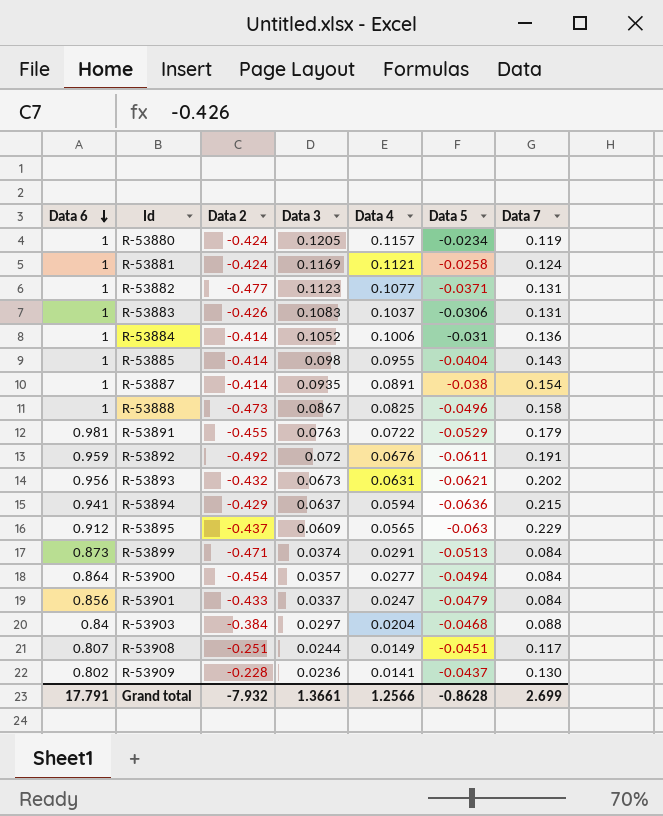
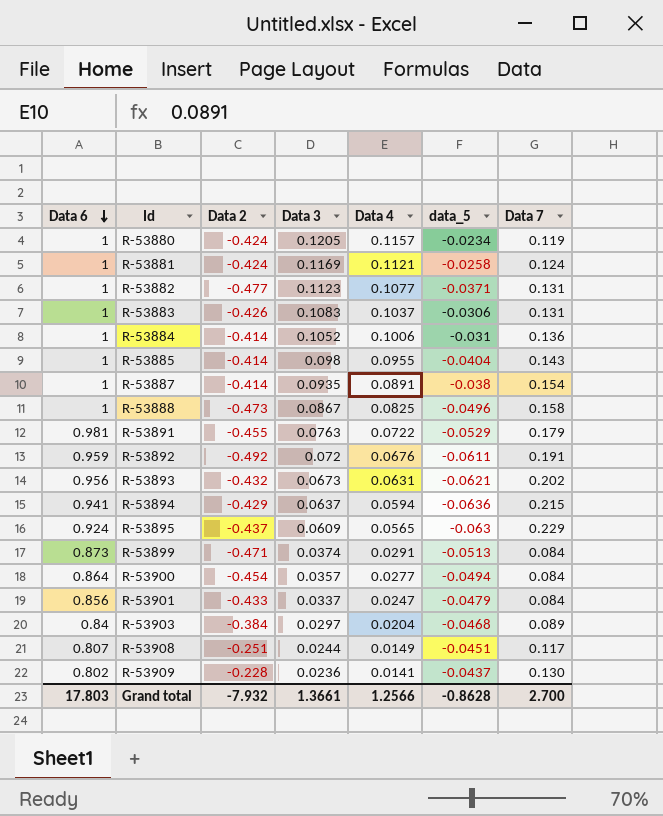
column name: Data 5 -> data_5
R-53895 | Data 6: 0.912 -> 0.924
R-53903 | Data 7: 0.088 -> 0.089
Grand total | Data 6: 17.791 -> 17.803
Grand total | Data 7: 2.699 -> 2.700

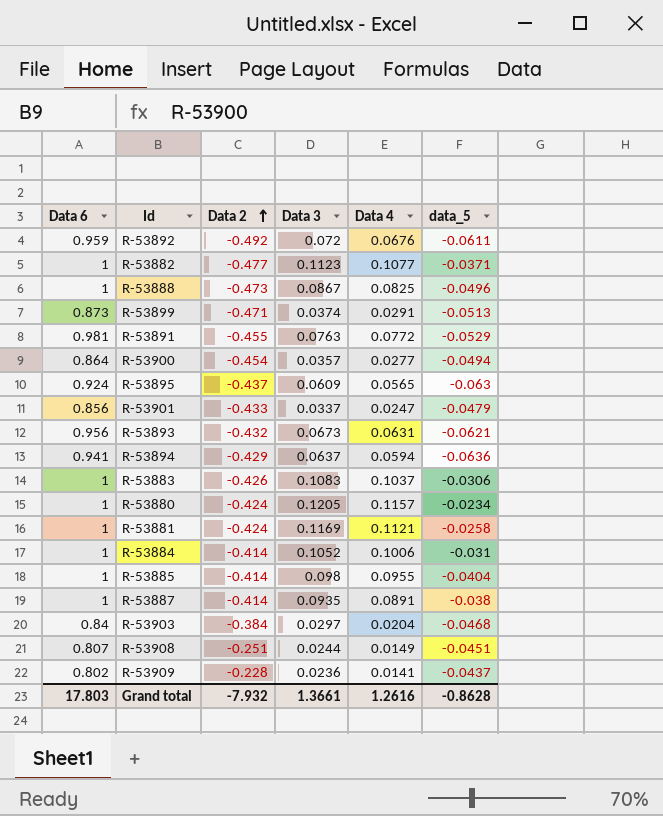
row order: Data 6 descending -> Data 2 ascending
column Data 7 | position: 7 -> none
R-53891 | Data 4: 0.0722 -> 0.0772
Grand total | Data 4: 1.2566 -> 1.2616

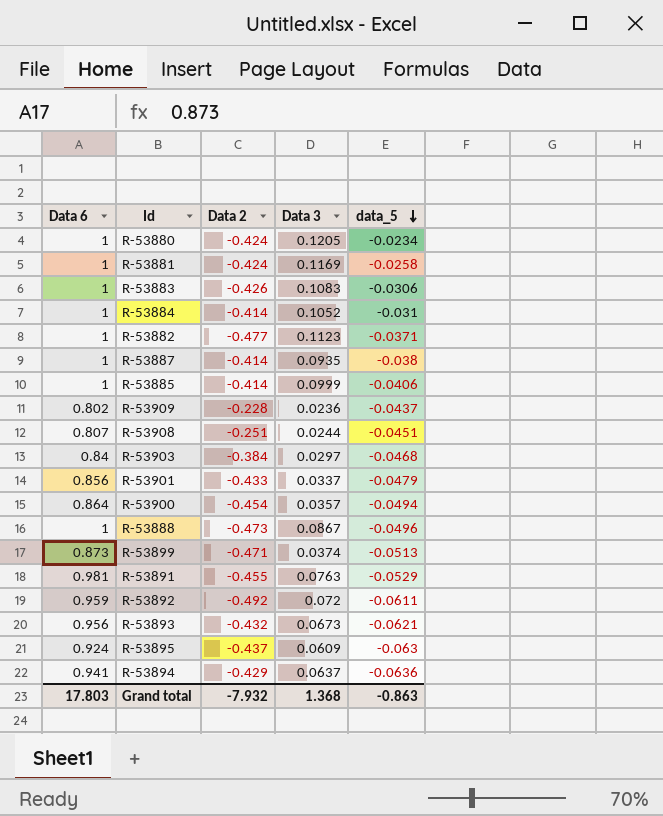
row order: Data 2 ascending -> data_5 descending
column Data 4 | position: 5 -> none
R-53885 | Data 3: 0.098 -> 0.0999
R-53885 | data_5: -0.0404 -> -0.0406
Grand total | Data 3: 1.3661 -> 1.368
Grand total | data_5: -0.8628 -> -0.863

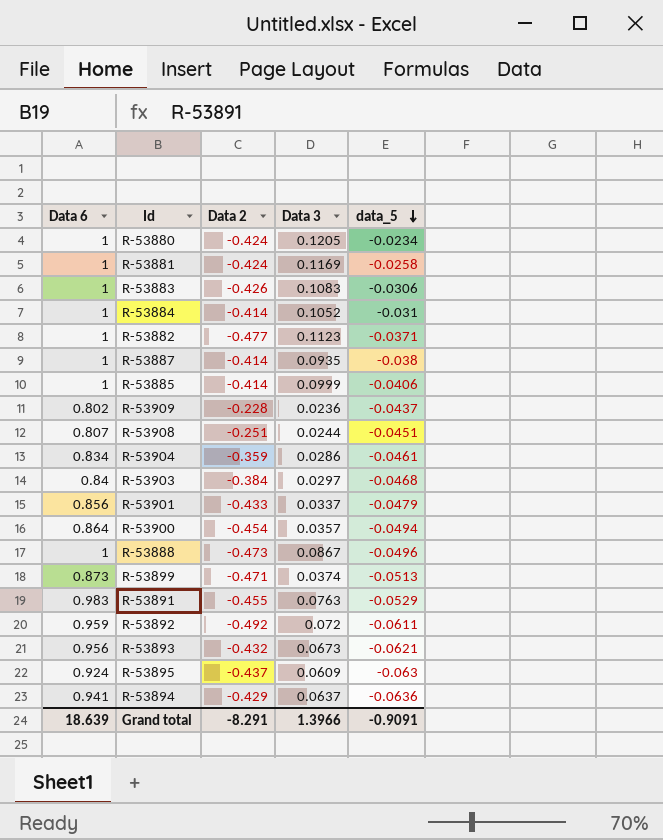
row R-53904: none -> 0.834 | -0.359 | 0.0286 | -0.0461
R-53891 | Data 6: 0.981 -> 0.983
Grand total | Data 6: 17.803 -> 18.639
Grand total | Data 2: -7.932 -> -8.291
Grand total | Data 3: 1.368 -> 1.3966
Grand total | data_5: -0.863 -> -0.9091

